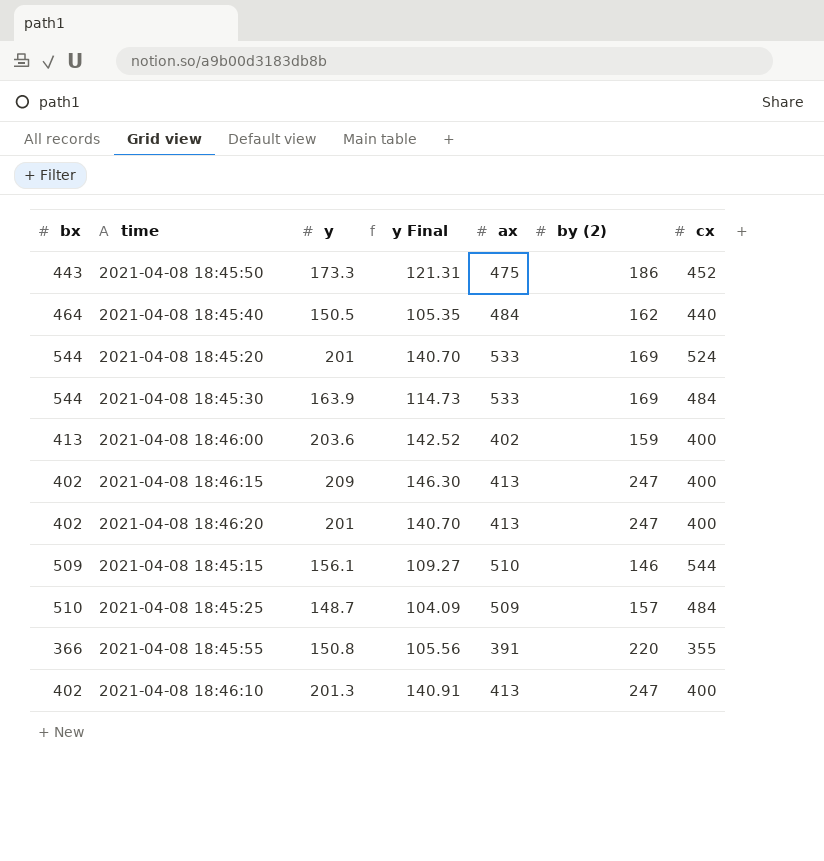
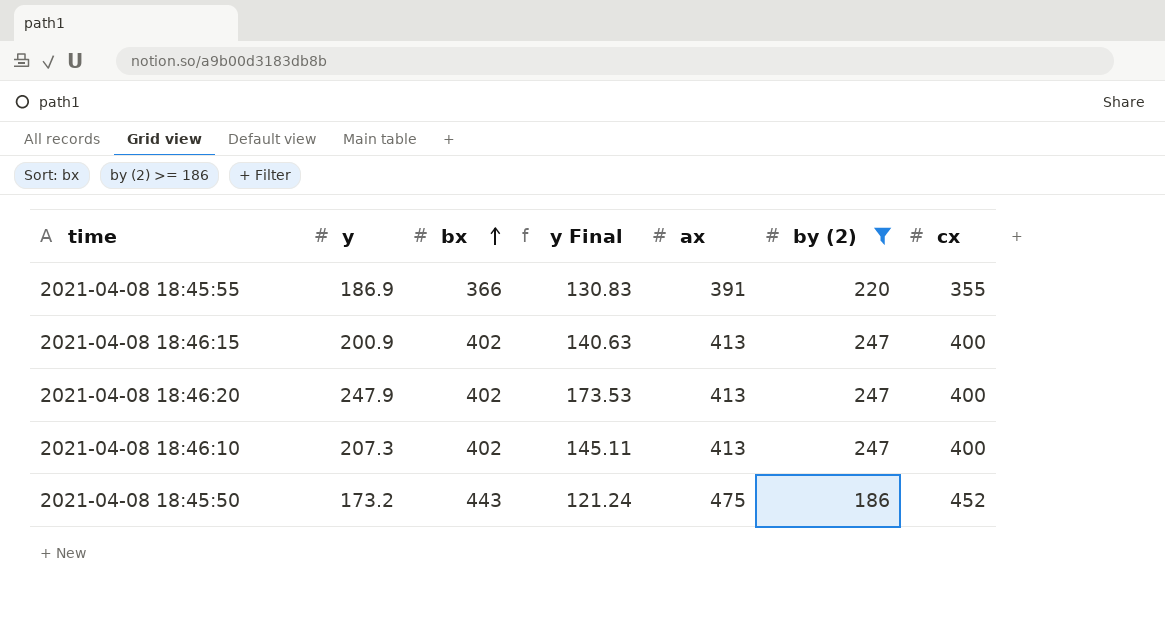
filter: none -> by (2) >= 186
row order: none -> bx ascending
column bx | position: 1 -> 3
2021-04-08 18:45:55 | y: 150.8 -> 186.9
2021-04-08 18:45:55 | y Final: 105.56 -> 130.83
2021-04-08 18:46:15 | y: 209 -> 200.9
2021-04-08 18:46:15 | y Final: 146.30 -> 140.63
2021-04-08 18:46:20 | y: 201 -> 247.9
2021-04-08 18:46:20 | y Final: 140.70 -> 173.53
2021-04-08 18:46:10 | y: 201.3 -> 207.3
2021-04-08 18:46:10 | y Final: 140.91 -> 145.11
2021-04-08 18:45:50 | y: 173.3 -> 173.2
2021-04-08 18:45:50 | y Final: 121.31 -> 121.24

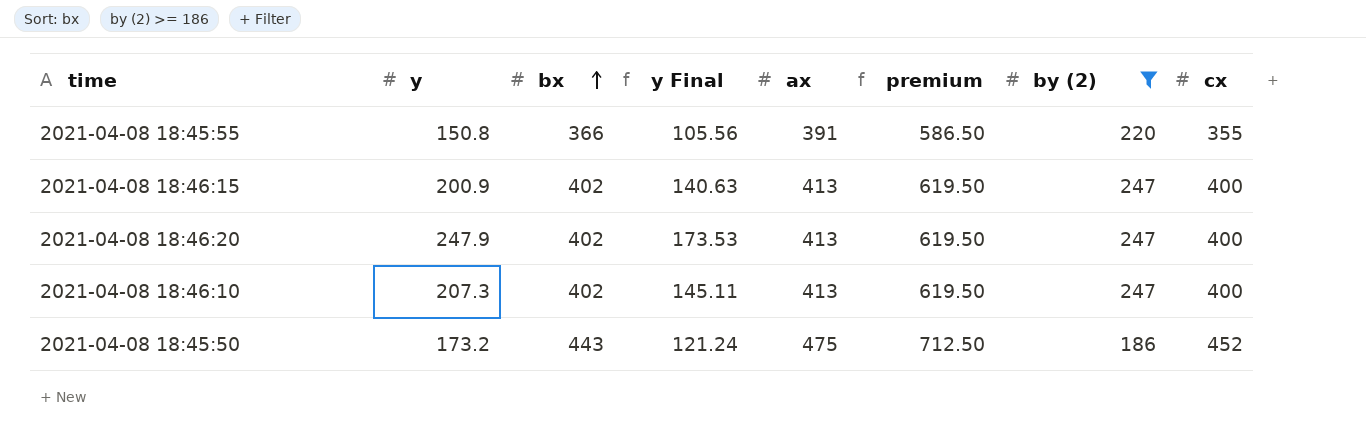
column premium | formula: none -> [ax] * 1.5
2021-04-08 18:45:55 | y: 186.9 -> 150.8
2021-04-08 18:45:55 | y Final: 130.83 -> 105.56

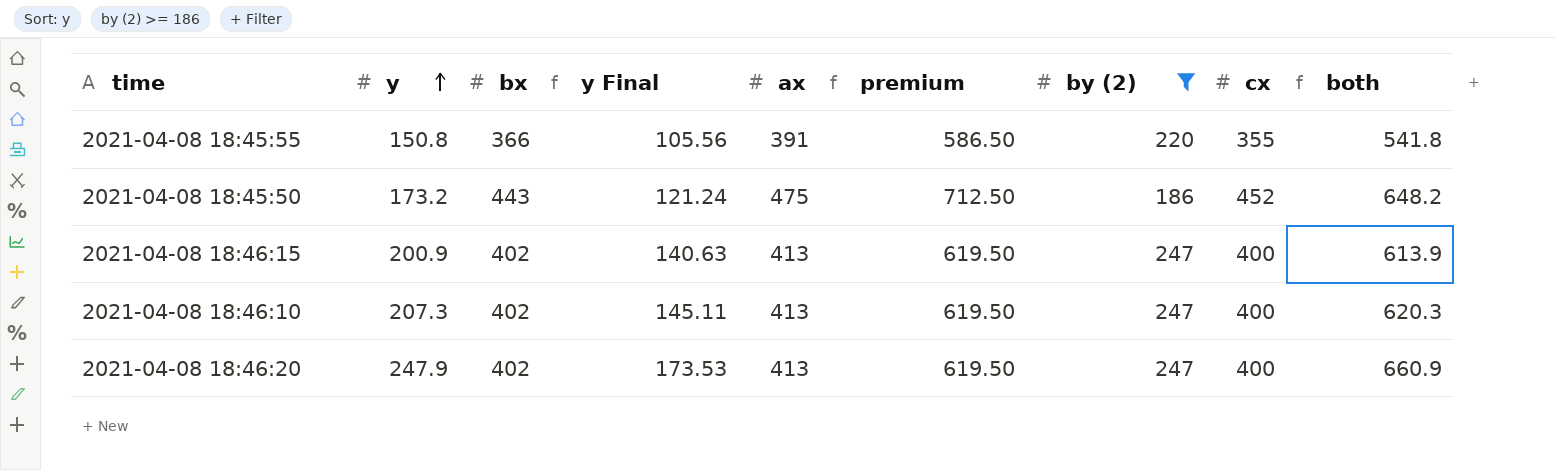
row order: bx ascending -> y ascending
column both | formula: none -> [y] + [ax]

